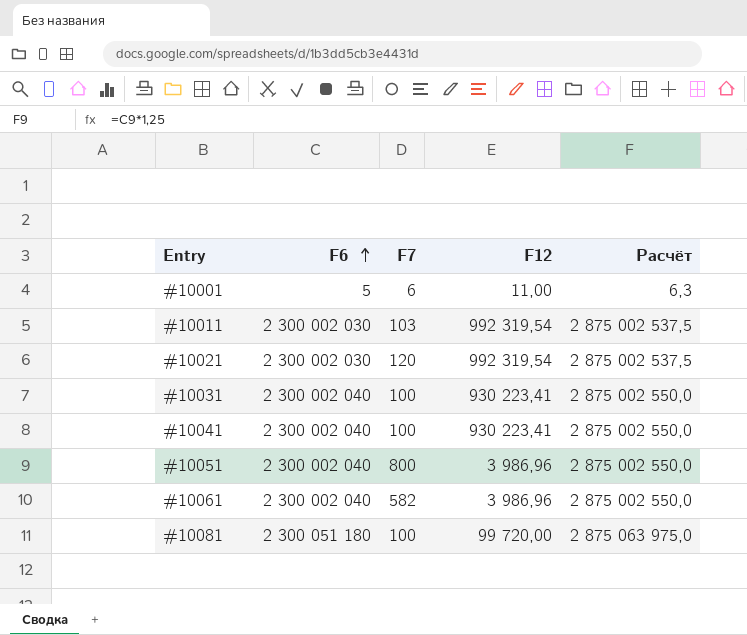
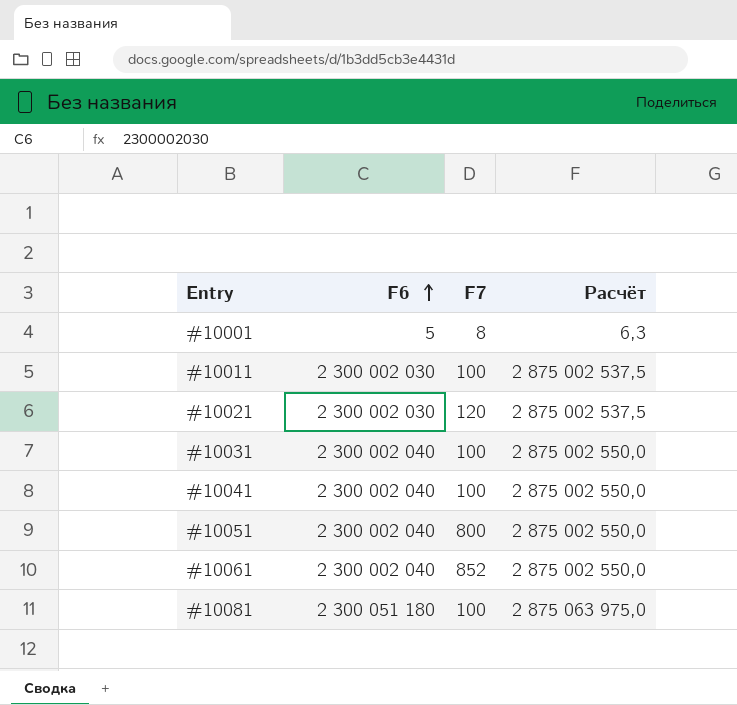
column F12 | position: 4 -> none
#10001 | F7: 6 -> 8
#10011 | F7: 103 -> 100
#10061 | F7: 582 -> 852

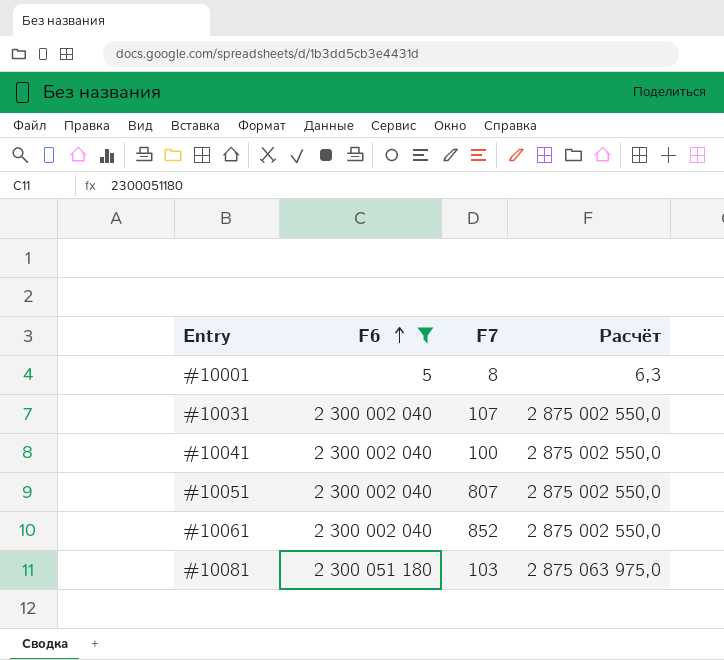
filter: none -> F6 != 2 300 002 030
#10031 | F7: 100 -> 107
#10051 | F7: 800 -> 807
#10081 | F7: 100 -> 103

